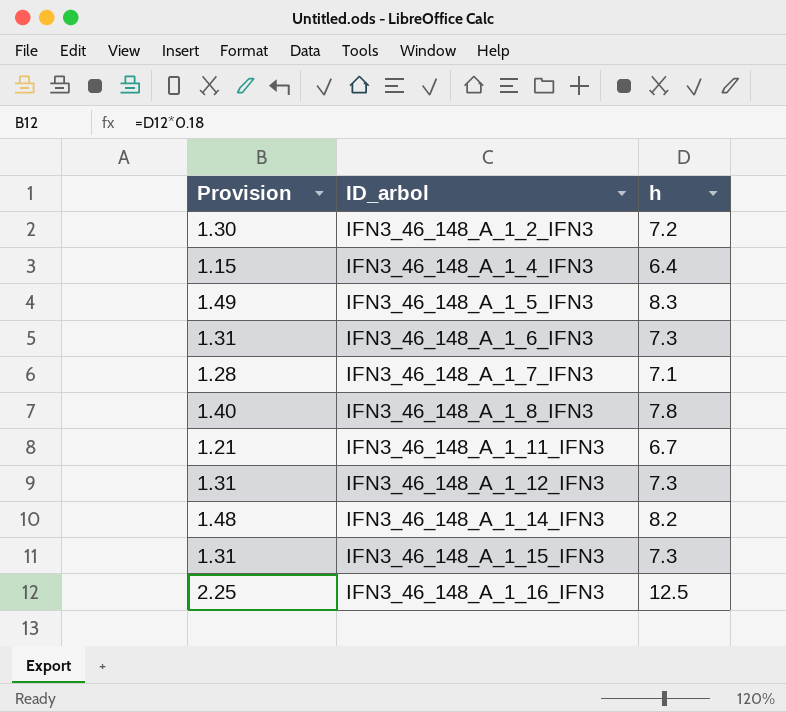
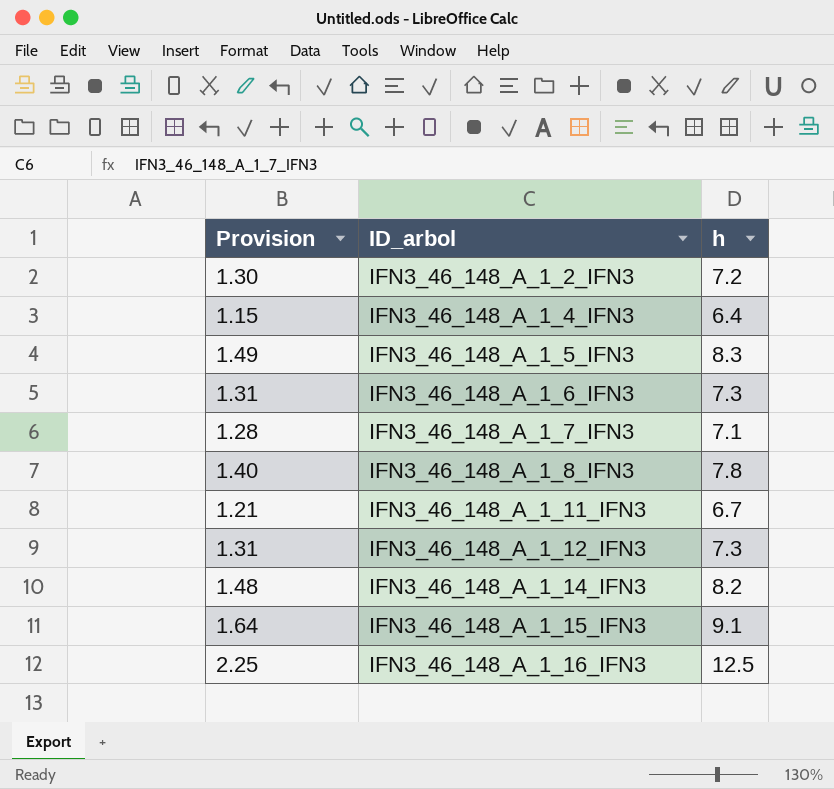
IFN3_46_148_A_1_15_IFN3 | Provision: 1.31 -> 1.64
IFN3_46_148_A_1_15_IFN3 | h: 7.3 -> 9.1

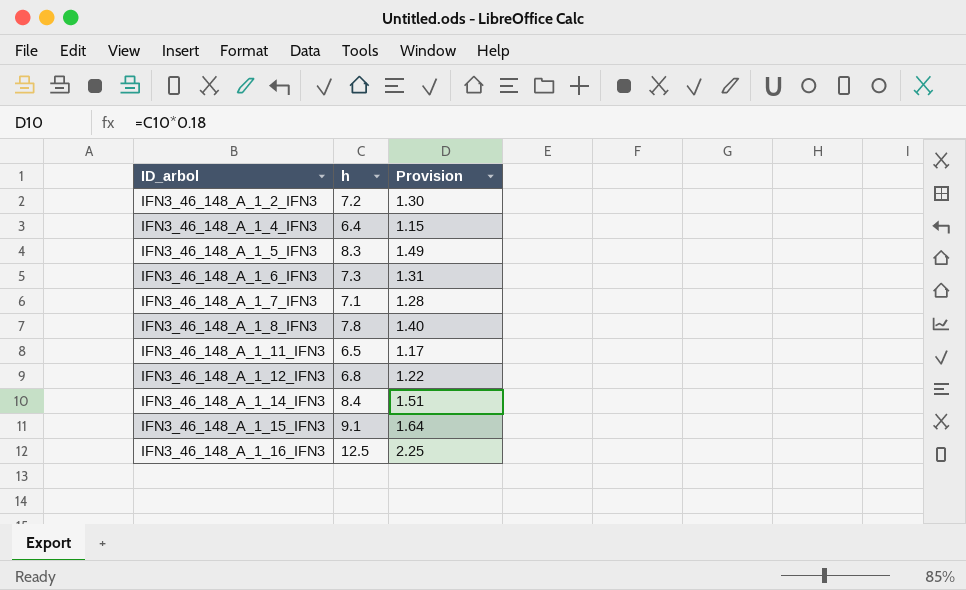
column Provision | position: 1 -> 3
IFN3_46_148_A_1_11_IFN3 | h: 6.7 -> 6.5
IFN3_46_148_A_1_11_IFN3 | Provision: 1.21 -> 1.17
IFN3_46_148_A_1_12_IFN3 | h: 7.3 -> 6.8
IFN3_46_148_A_1_12_IFN3 | Provision: 1.31 -> 1.22
IFN3_46_148_A_1_14_IFN3 | h: 8.2 -> 8.4
IFN3_46_148_A_1_14_IFN3 | Provision: 1.48 -> 1.51

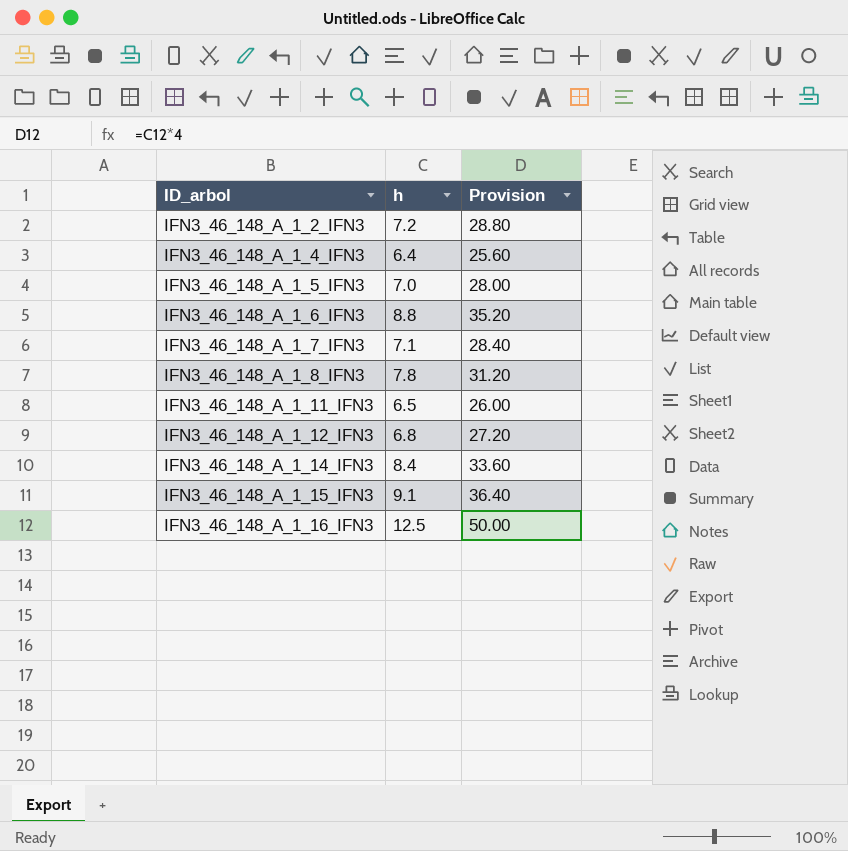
column Provision | formula: [h] * 0.18 -> [h] * 4
IFN3_46_148_A_1_5_IFN3 | h: 8.3 -> 7.0
IFN3_46_148_A_1_6_IFN3 | h: 7.3 -> 8.8

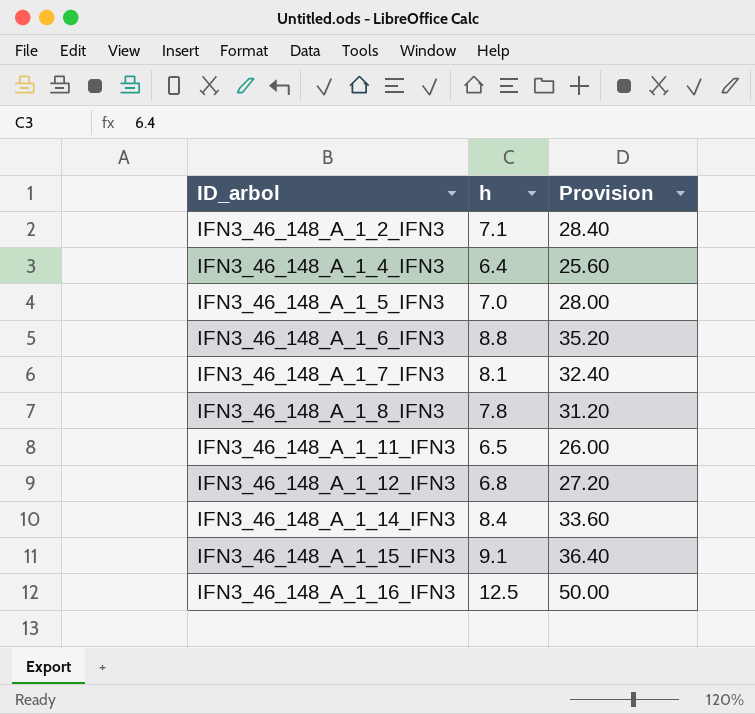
IFN3_46_148_A_1_2_IFN3 | h: 7.2 -> 7.1
IFN3_46_148_A_1_2_IFN3 | Provision: 28.80 -> 28.40
IFN3_46_148_A_1_7_IFN3 | h: 7.1 -> 8.1
IFN3_46_148_A_1_7_IFN3 | Provision: 28.40 -> 32.40

